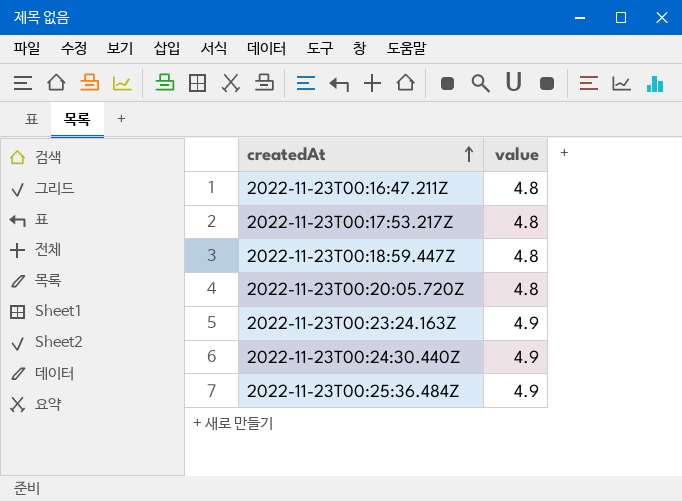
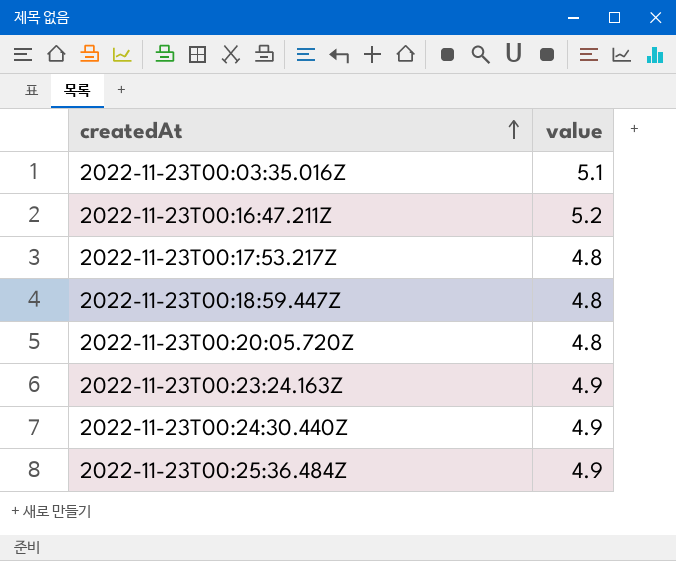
row 2022-11-23T00:03:35.016Z: none -> 5.1
2022-11-23T00:16:47.211Z | value: 4.8 -> 5.2

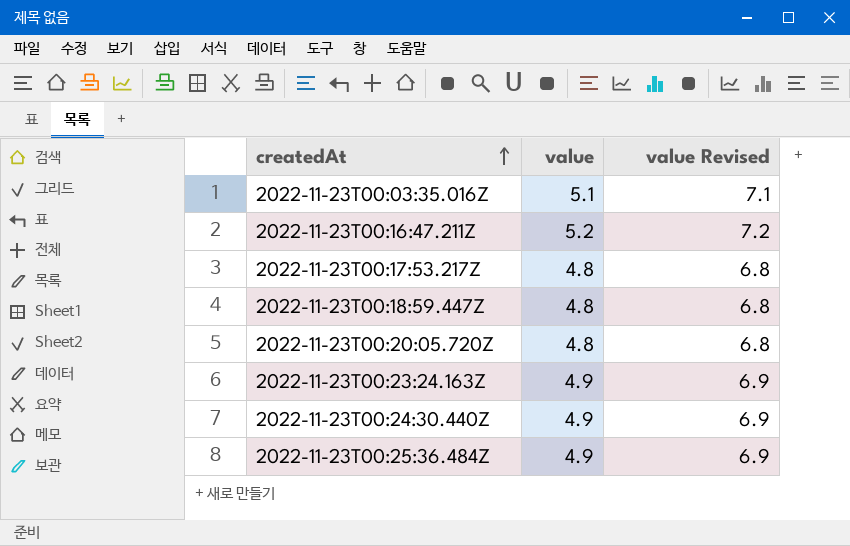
column value Revised | formula: none -> [value] + 2

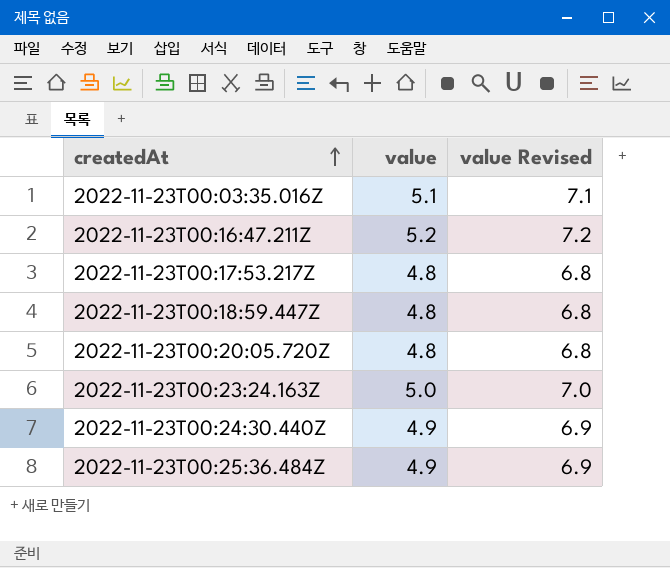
2022-11-23T00:23:24.163Z | value: 4.9 -> 5.0
2022-11-23T00:23:24.163Z | value Revised: 6.9 -> 7.0

